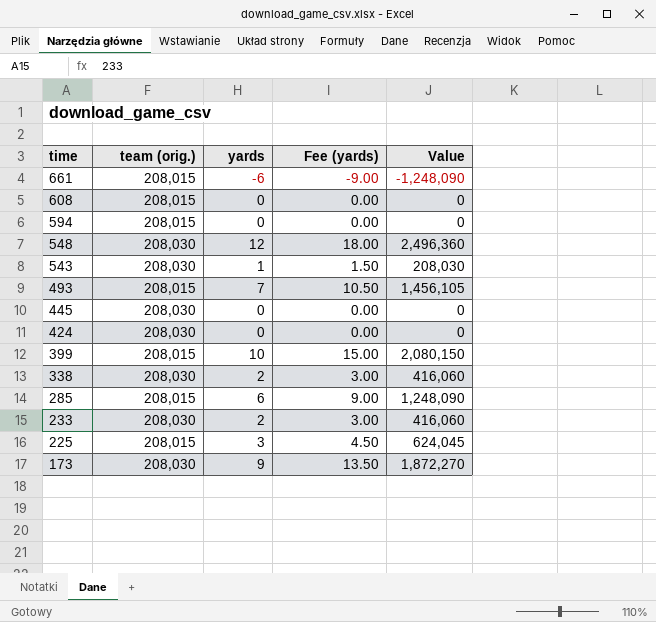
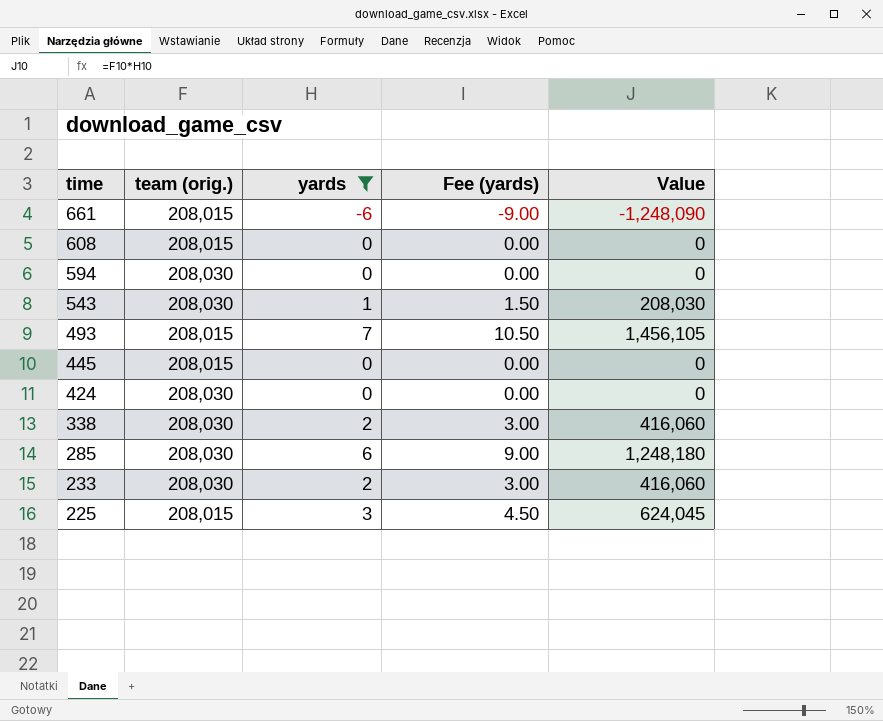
filter: none -> yards <= 7
594 | team (orig.): 208,015 -> 208,030
445 | team (orig.): 208,030 -> 208,015
285 | team (orig.): 208,015 -> 208,030
285 | Value: 1,248,090 -> 1,248,180

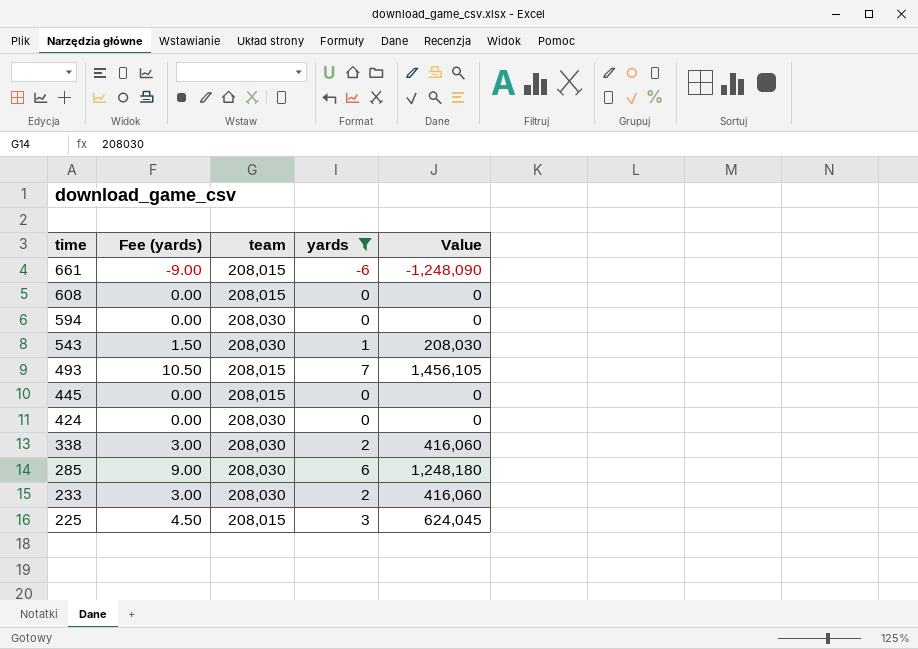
column Fee (yards) | position: 4 -> 2
column name: team (orig.) -> team

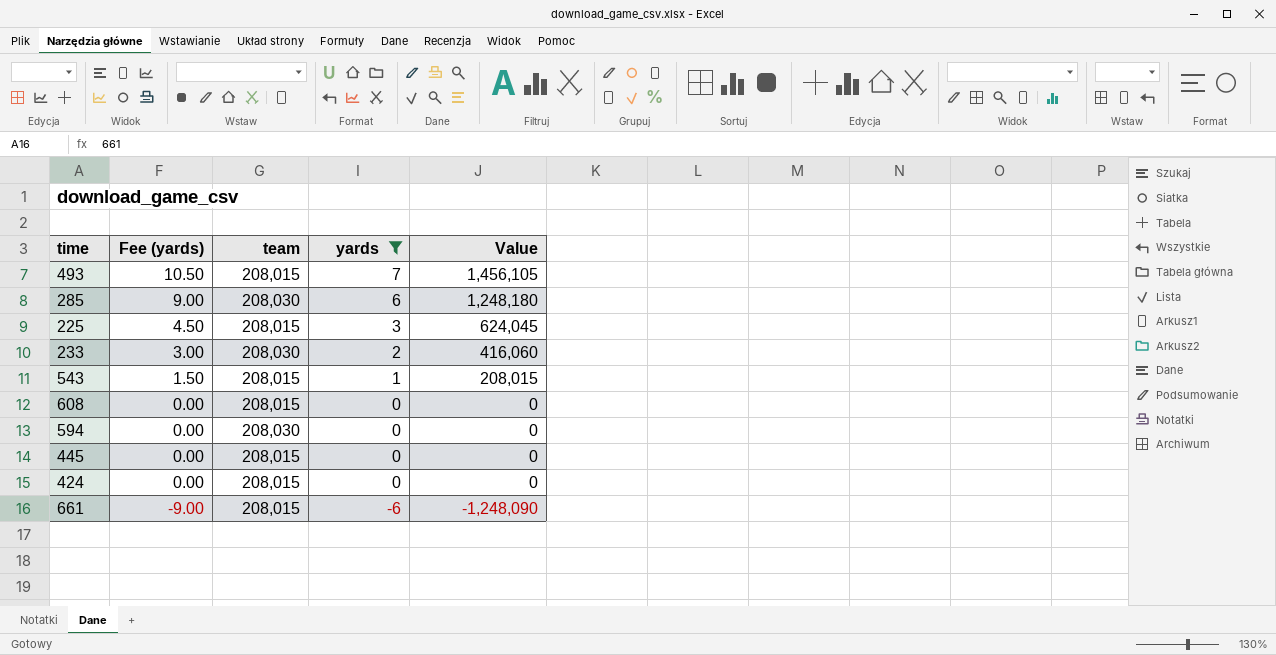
row order: time descending -> Fee (yards) descending
row 338: 3.00 | 208,030 | 2 | 416,060 -> none
543 | team: 208,030 -> 208,015
543 | Value: 208,030 -> 208,015
424 | team: 208,030 -> 208,015

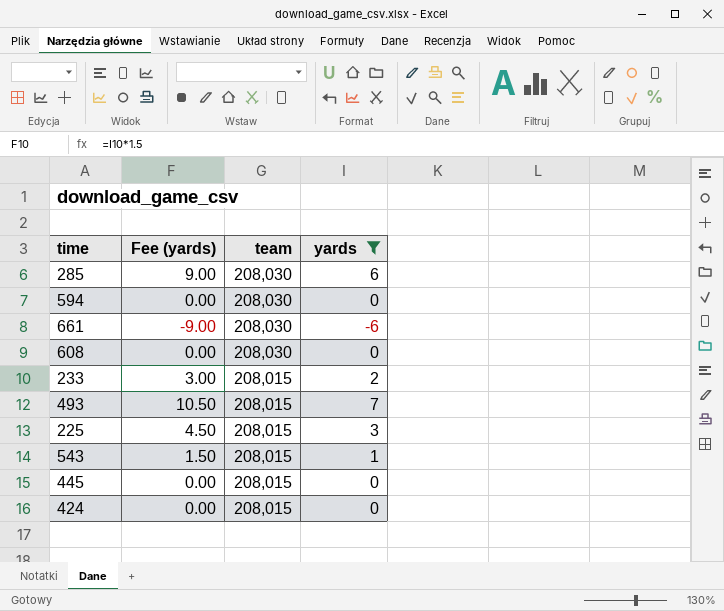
row order: Fee (yards) descending -> team descending
column Value | formula: [team] * [yards] -> none
661 | team: 208,015 -> 208,030
608 | team: 208,015 -> 208,030
233 | team: 208,030 -> 208,015

